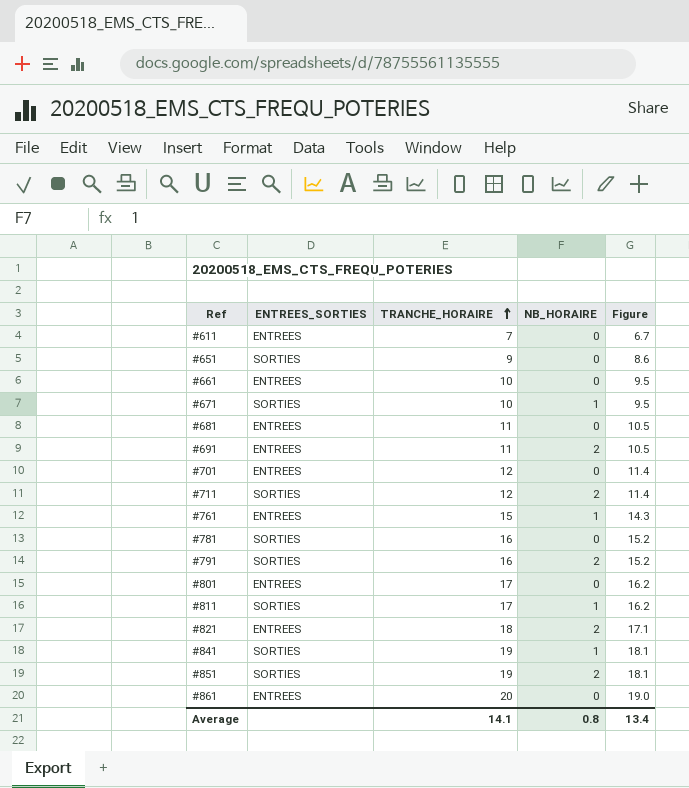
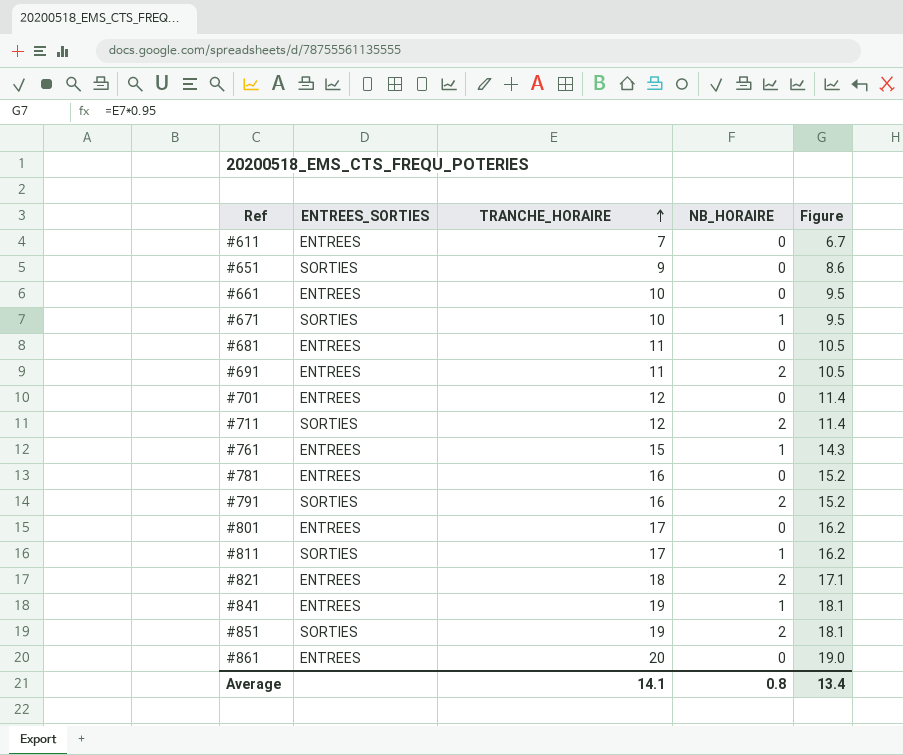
#781 | ENTREES_SORTIES: SORTIES -> ENTREES
#841 | ENTREES_SORTIES: SORTIES -> ENTREES

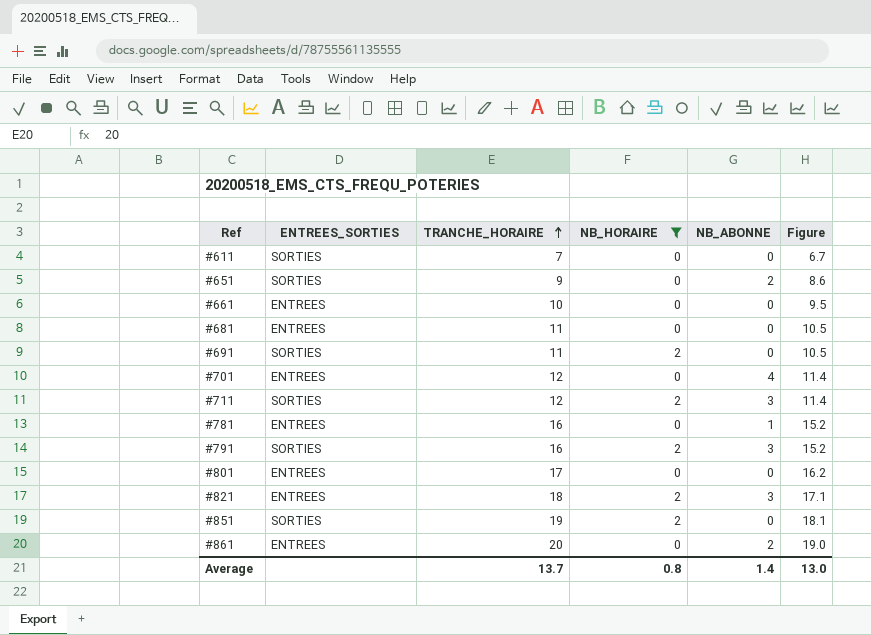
filter: none -> NB_HORAIRE != 1
column NB_ABONNE | position: none -> 5
#611 | ENTREES_SORTIES: ENTREES -> SORTIES
#691 | ENTREES_SORTIES: ENTREES -> SORTIES
Average | TRANCHE_HORAIRE: 14.1 -> 13.7
Average | Figure: 13.4 -> 13.0

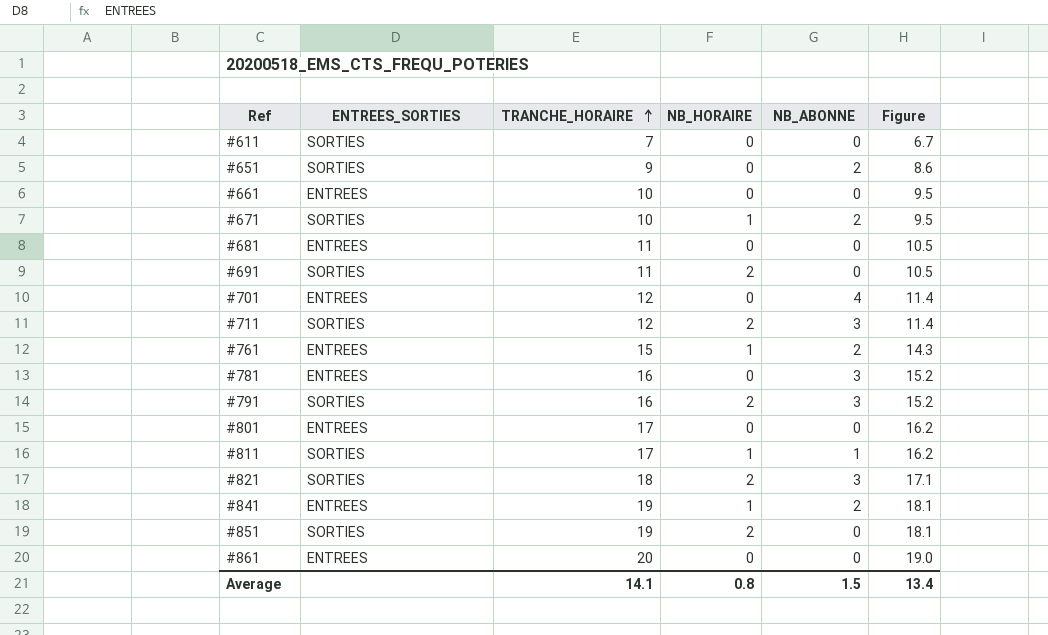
filter: NB_HORAIRE != 1 -> none
#781 | NB_ABONNE: 1 -> 3
#821 | ENTREES_SORTIES: ENTREES -> SORTIES
#861 | NB_ABONNE: 2 -> 0
Average | TRANCHE_HORAIRE: 13.7 -> 14.1
Average | NB_ABONNE: 1.4 -> 1.5
Average | Figure: 13.0 -> 13.4

